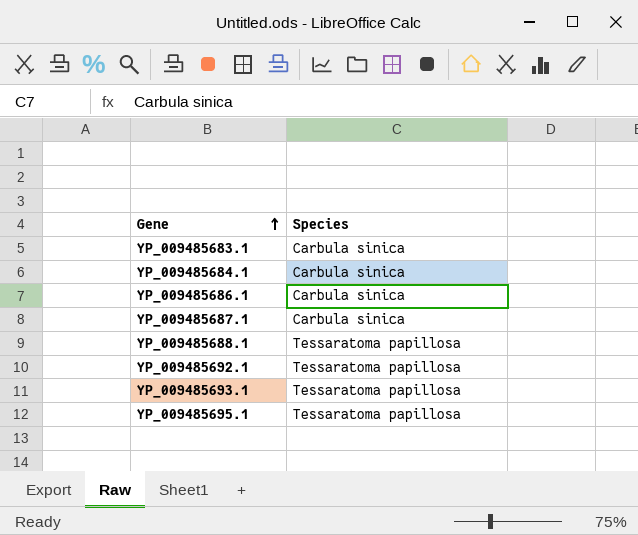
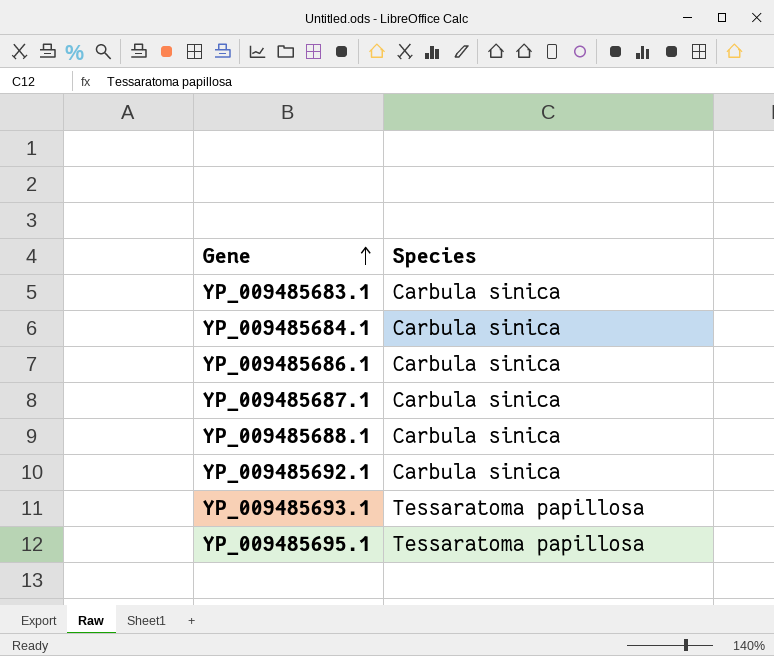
YP_009485688.1 | Species: Tessaratoma papillosa -> Carbula sinica
YP_009485692.1 | Species: Tessaratoma papillosa -> Carbula sinica

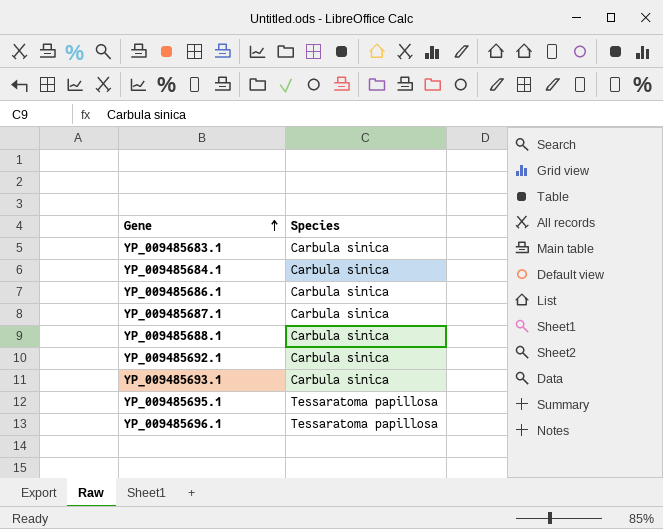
YP_009485693.1 | Species: Tessaratoma papillosa -> Carbula sinica
row YP_009485696.1: none -> Tessaratoma papillosa

